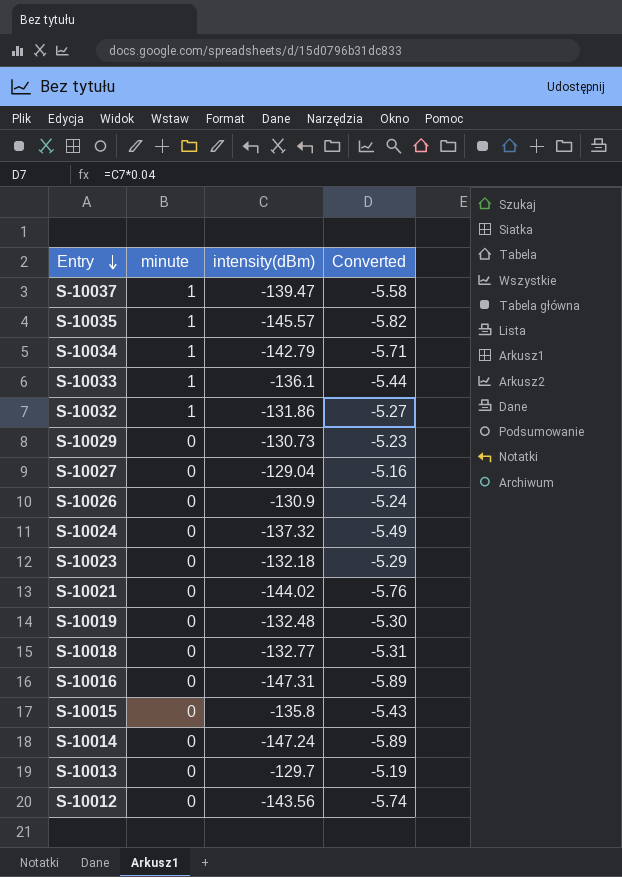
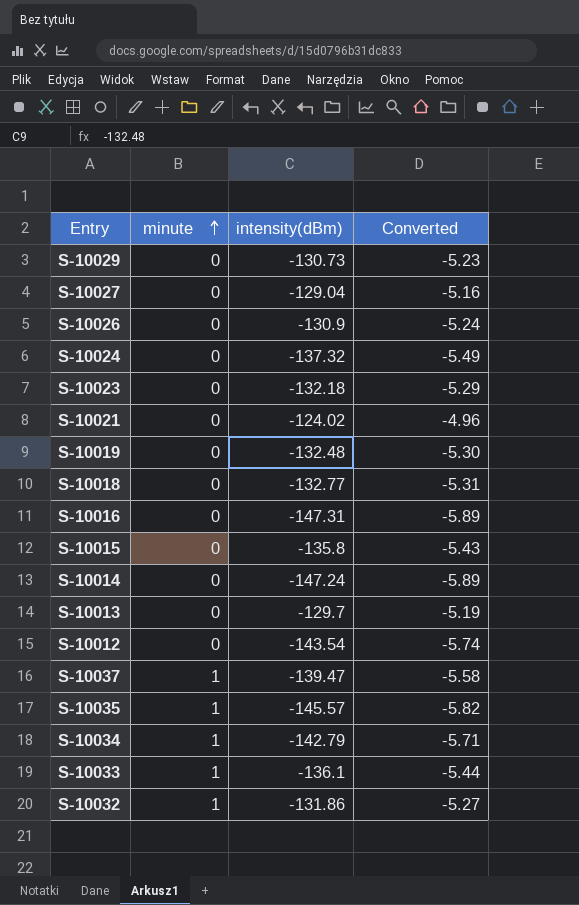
row order: Entry descending -> minute ascending
S-10021 | intensity(dBm): -144.02 -> -124.02
S-10021 | Converted: -5.76 -> -4.96
S-10012 | intensity(dBm): -143.56 -> -143.54

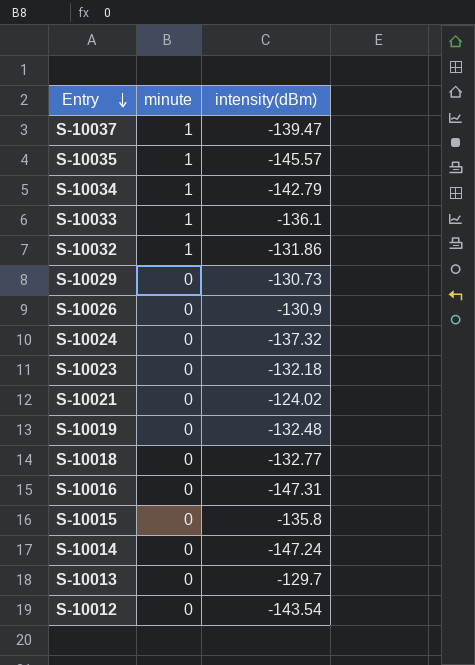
row order: minute ascending -> Entry descending
column Converted | formula: [intensity(dBm)] * 0.04 -> none
row S-10027: 0 | -129.04 | -5.16 -> none

